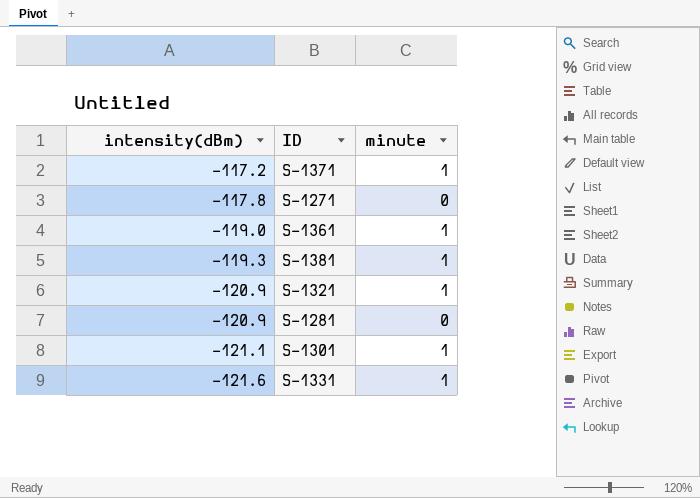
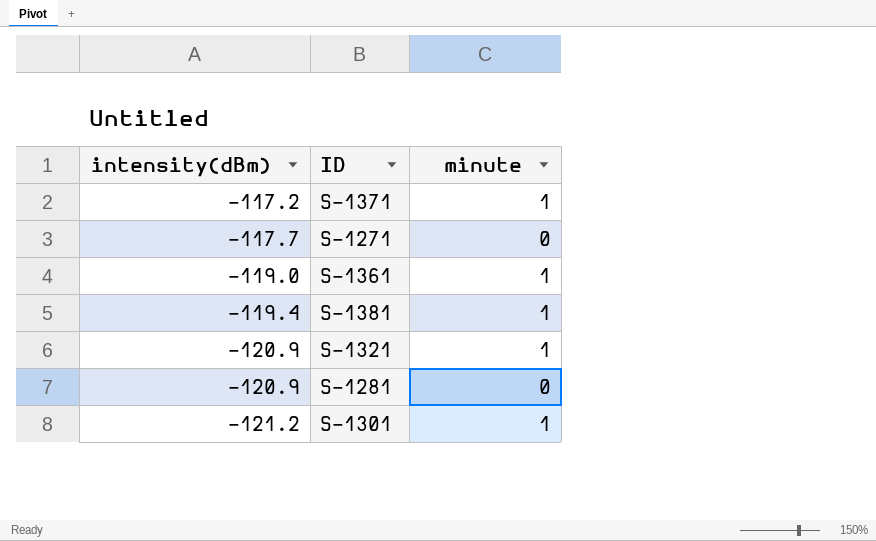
row S-1331: -121.6 | 1 -> none
S-1271 | intensity(dBm): -117.8 -> -117.7
S-1381 | intensity(dBm): -119.3 -> -119.4
S-1301 | intensity(dBm): -121.1 -> -121.2

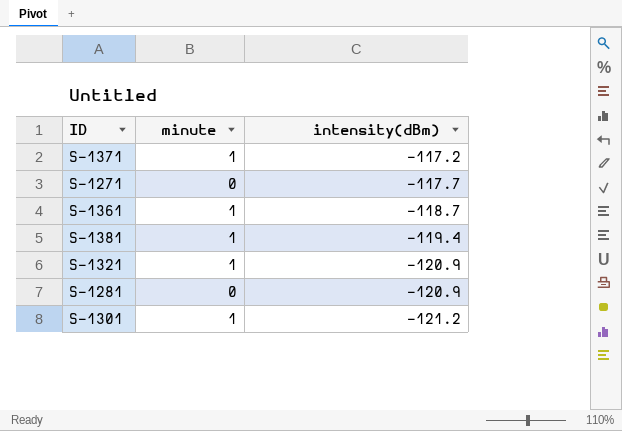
column intensity(dBm) | position: 1 -> 3
S-1361 | intensity(dBm): -119.0 -> -118.7

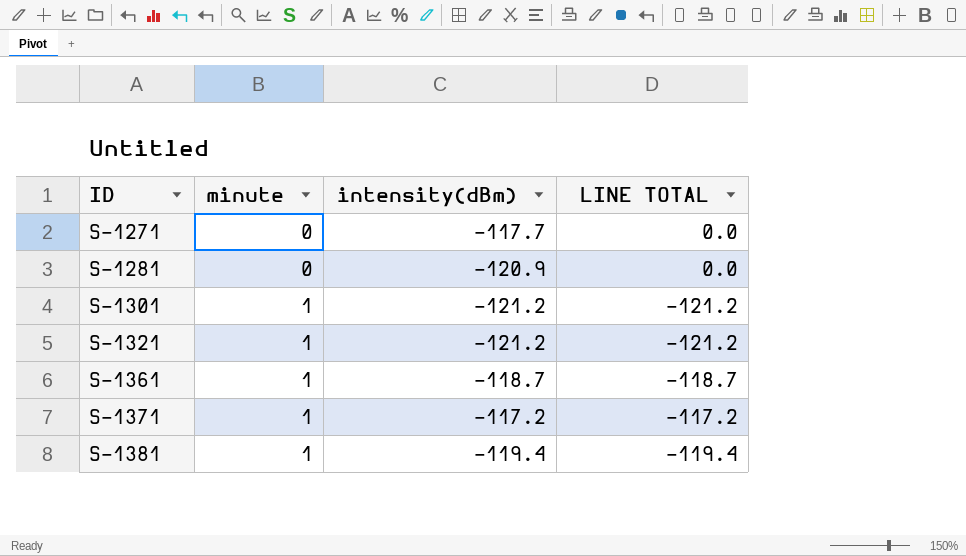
row order: intensity(dBm) descending -> ID ascending
column LINE TOTAL | formula: none -> [minute] * [intensity(dBm)]
S-1321 | intensity(dBm): -120.9 -> -121.2

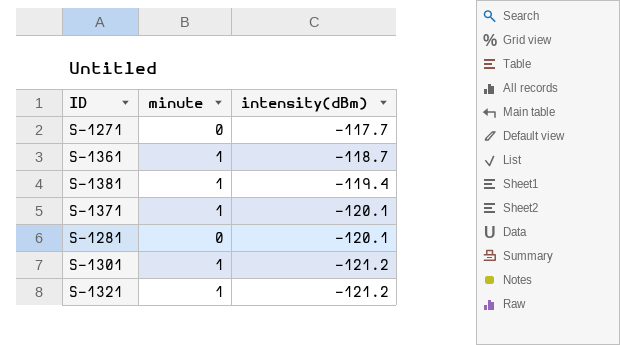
row order: ID ascending -> intensity(dBm) descending
column LINE TOTAL | formula: [minute] * [intensity(dBm)] -> none
S-1371 | intensity(dBm): -117.2 -> -120.1
S-1281 | intensity(dBm): -120.9 -> -120.1

